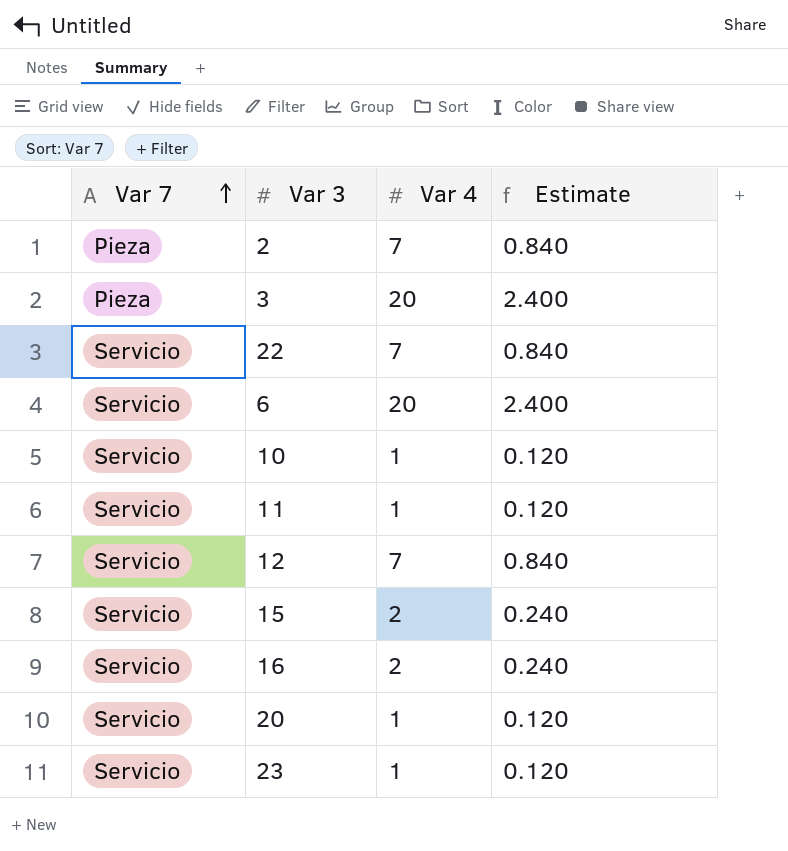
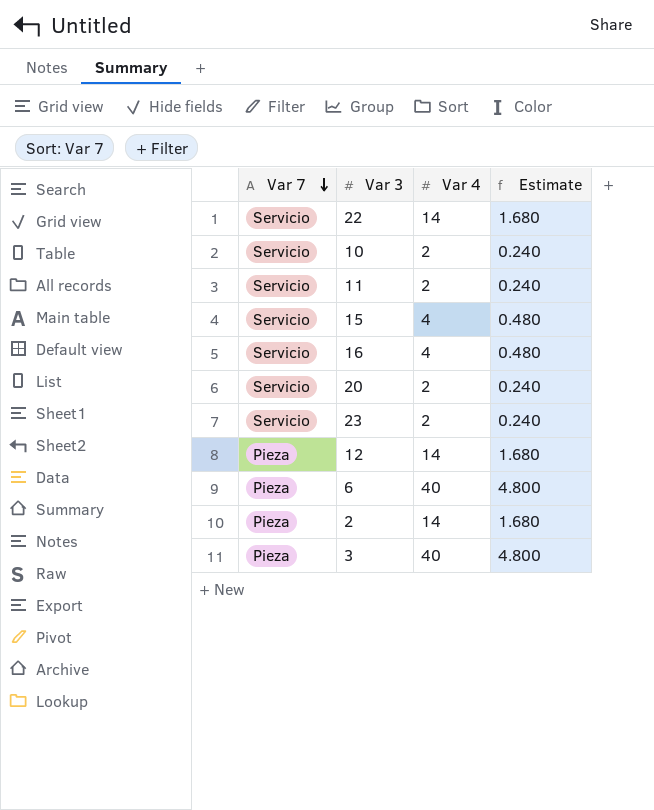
row order: Var 7 ascending -> Var 7 descending
22 | Var 4: 7 -> 14
22 | Estimate: 0.840 -> 1.680
10 | Var 4: 1 -> 2
10 | Estimate: 0.120 -> 0.240
11 | Var 4: 1 -> 2
11 | Estimate: 0.120 -> 0.240
15 | Var 4: 2 -> 4
15 | Estimate: 0.240 -> 0.480
16 | Var 4: 2 -> 4
16 | Estimate: 0.240 -> 0.480
20 | Var 4: 1 -> 2
20 | Estimate: 0.120 -> 0.240
23 | Var 4: 1 -> 2
23 | Estimate: 0.120 -> 0.240
12 | Var 7: Servicio -> Pieza
12 | Var 4: 7 -> 14
12 | Estimate: 0.840 -> 1.680
6 | Var 7: Servicio -> Pieza
6 | Var 4: 20 -> 40
6 | Estimate: 2.400 -> 4.800
2 | Var 4: 7 -> 14
2 | Estimate: 0.840 -> 1.680
3 | Var 4: 20 -> 40
3 | Estimate: 2.400 -> 4.800

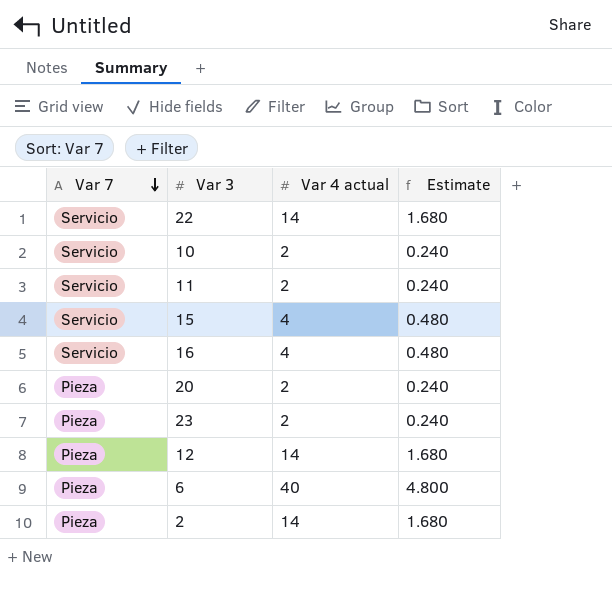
column name: Var 4 -> Var 4 actual
row 3: Pieza | 40 | 4.800 -> none
20 | Var 7: Servicio -> Pieza
23 | Var 7: Servicio -> Pieza

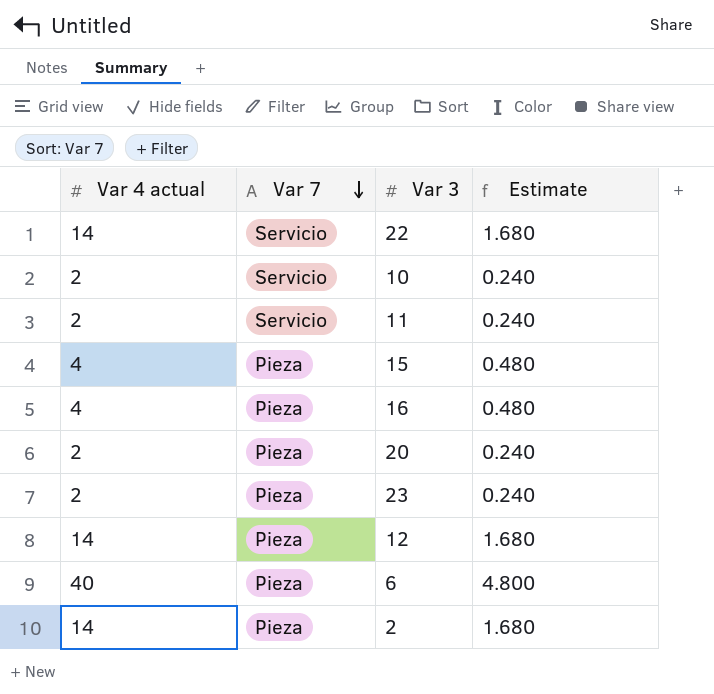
column Var 4 actual | position: 3 -> 1
15 | Var 7: Servicio -> Pieza
16 | Var 7: Servicio -> Pieza

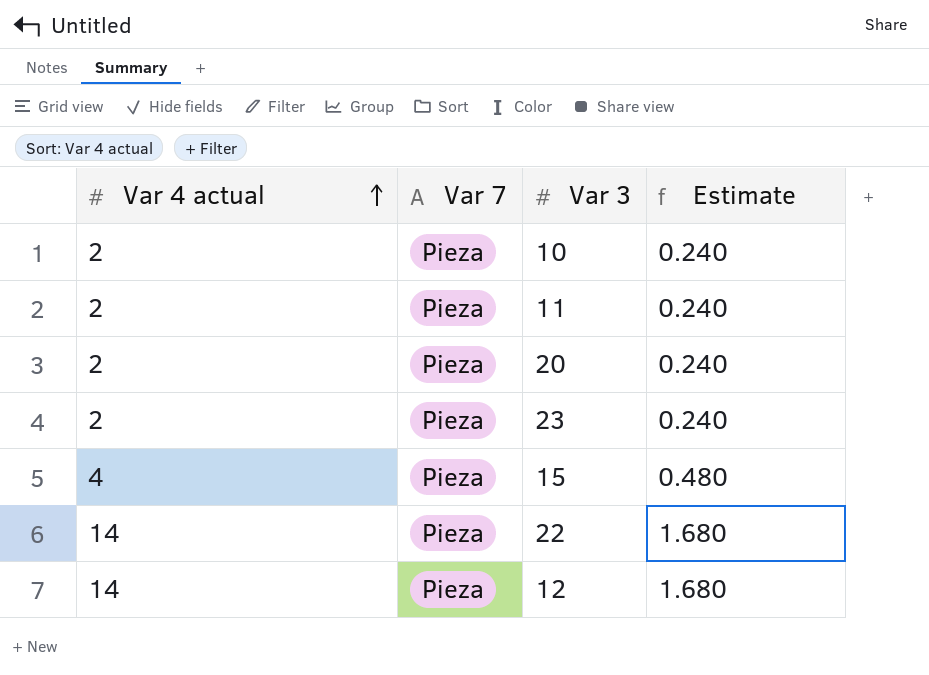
row order: Var 7 descending -> Var 4 actual ascending
row 16: 4 | Pieza | 0.480 -> none
row 6: 40 | Pieza | 4.800 -> none
row 2: 14 | Pieza | 1.680 -> none
10 | Var 7: Servicio -> Pieza
11 | Var 7: Servicio -> Pieza
22 | Var 7: Servicio -> Pieza

